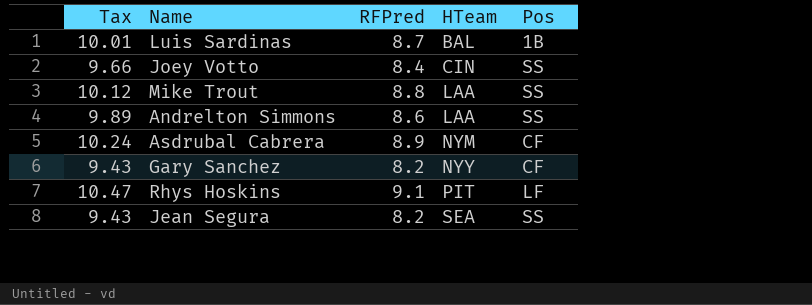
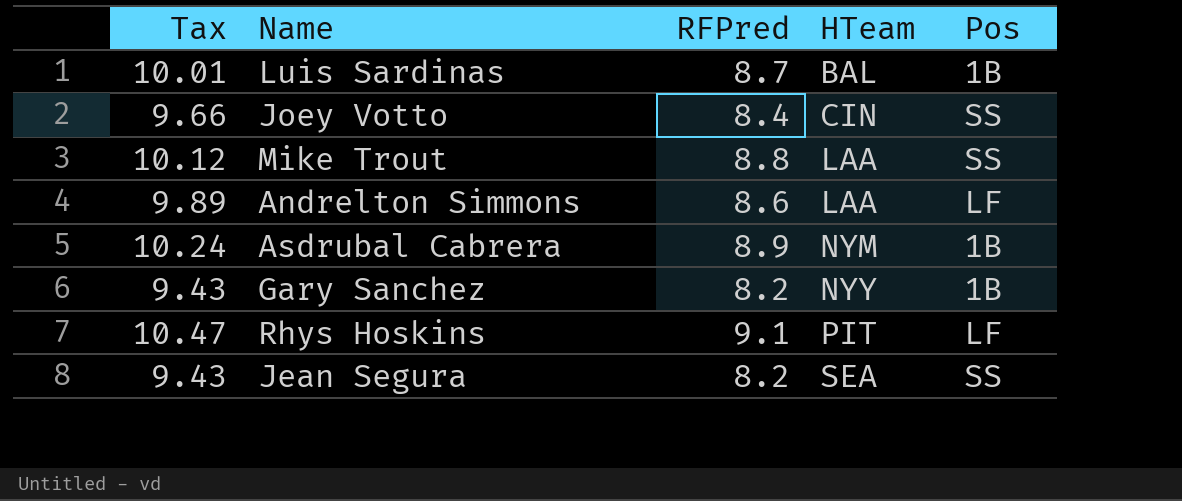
Andrelton Simmons | Pos: SS -> LF
Asdrubal Cabrera | Pos: CF -> 1B
Gary Sanchez | Pos: CF -> 1B

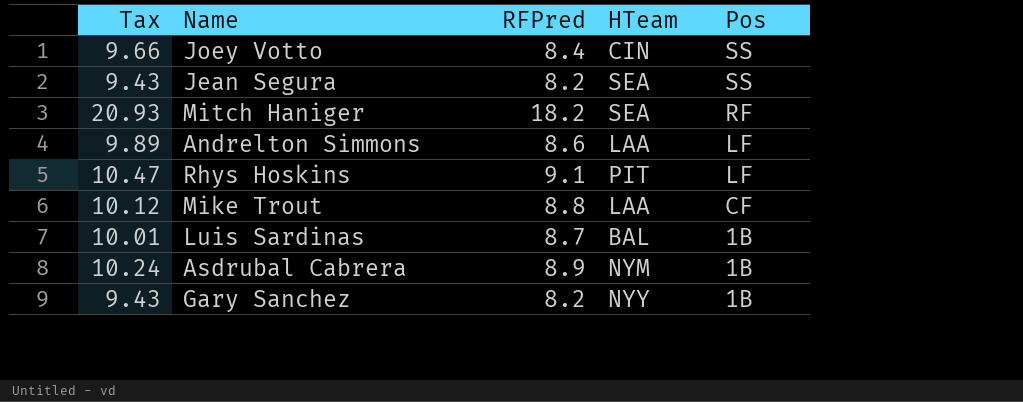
row order: HTeam ascending -> Pos descending
row Mitch Haniger: none -> 20.93 | 18.2 | SEA | RF
Mike Trout | Pos: SS -> CF

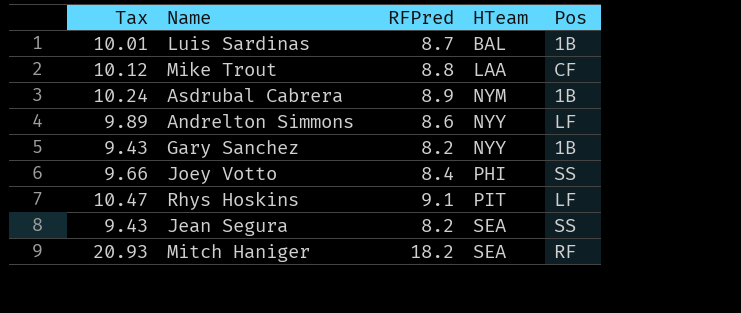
row order: Pos descending -> HTeam ascending
Andrelton Simmons | HTeam: LAA -> NYY
Joey Votto | HTeam: CIN -> PHI

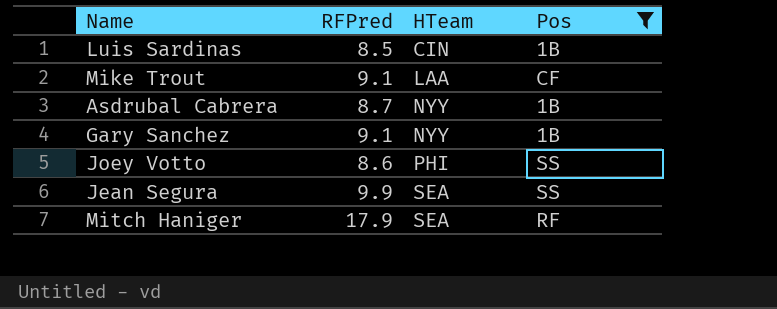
filter: none -> Pos != LF
column Tax | formula: [RFPred] * 1.15 -> none
Luis Sardinas | RFPred: 8.7 -> 8.5
Luis Sardinas | HTeam: BAL -> CIN
Mike Trout | RFPred: 8.8 -> 9.1
Asdrubal Cabrera | RFPred: 8.9 -> 8.7
Asdrubal Cabrera | HTeam: NYM -> NYY
Gary Sanchez | RFPred: 8.2 -> 9.1
Joey Votto | RFPred: 8.4 -> 8.6
Jean Segura | RFPred: 8.2 -> 9.9
Mitch Haniger | RFPred: 18.2 -> 17.9

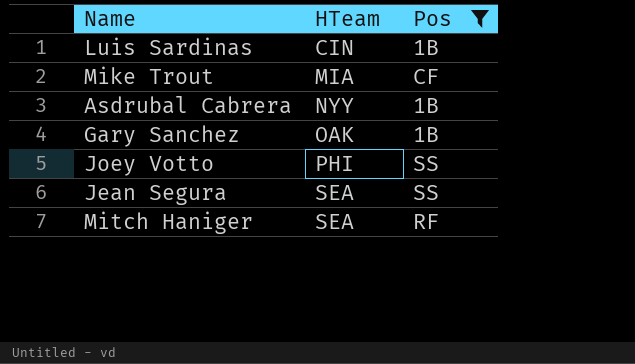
column RFPred | position: 2 -> none
Mike Trout | HTeam: LAA -> MIA
Gary Sanchez | HTeam: NYY -> OAK

